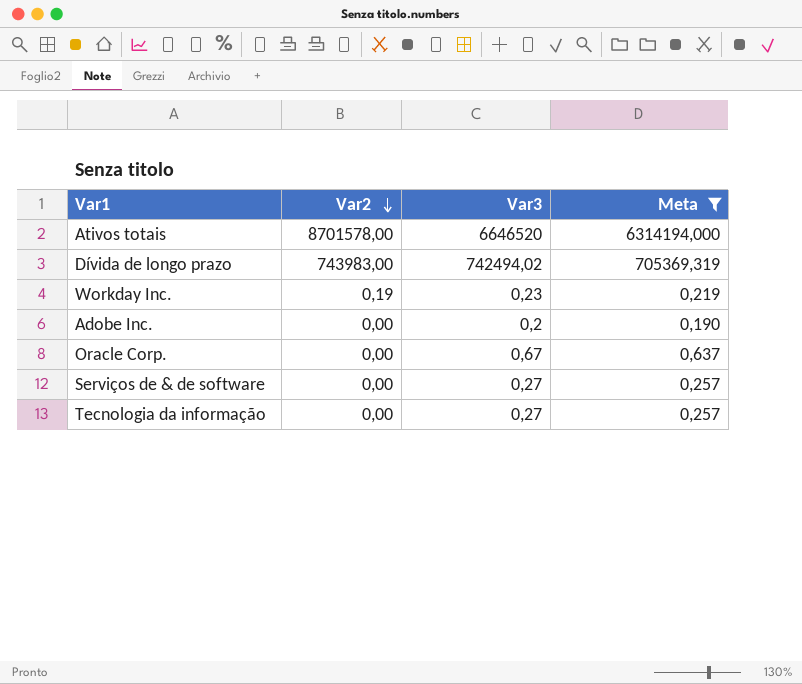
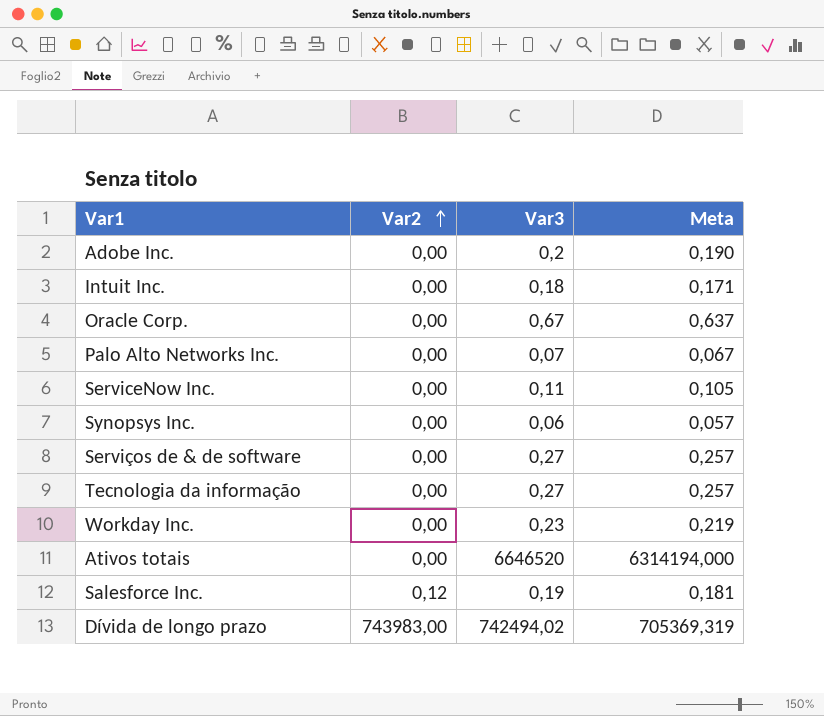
filter: Meta >= 0,190 -> none
row order: Var2 descending -> Var2 ascending
Workday Inc. | Var2: 0,19 -> 0,00
Ativos totais | Var2: 8701578,00 -> 0,00

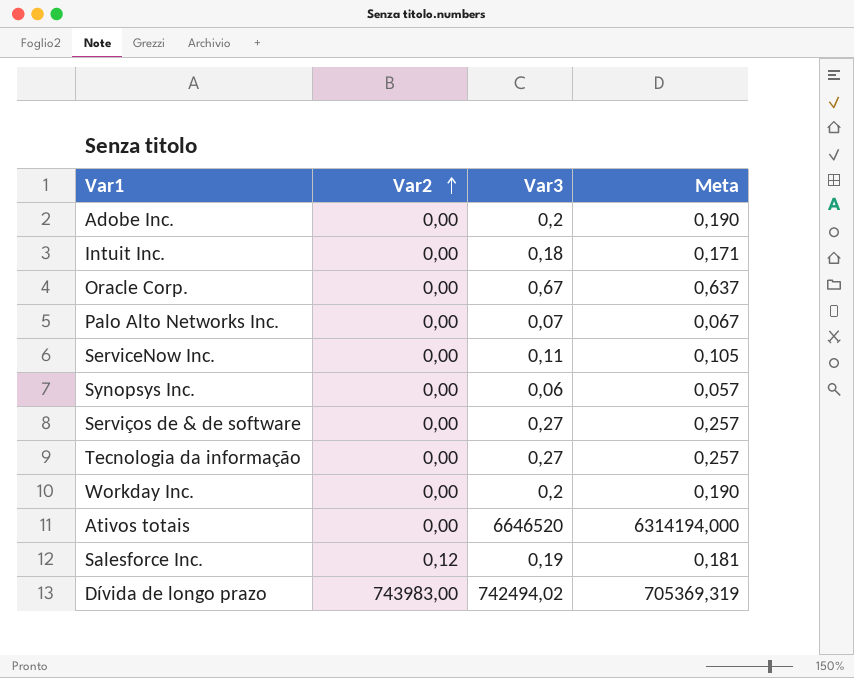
Workday Inc. | Var3: 0,23 -> 0,2
Workday Inc. | Meta: 0,219 -> 0,190

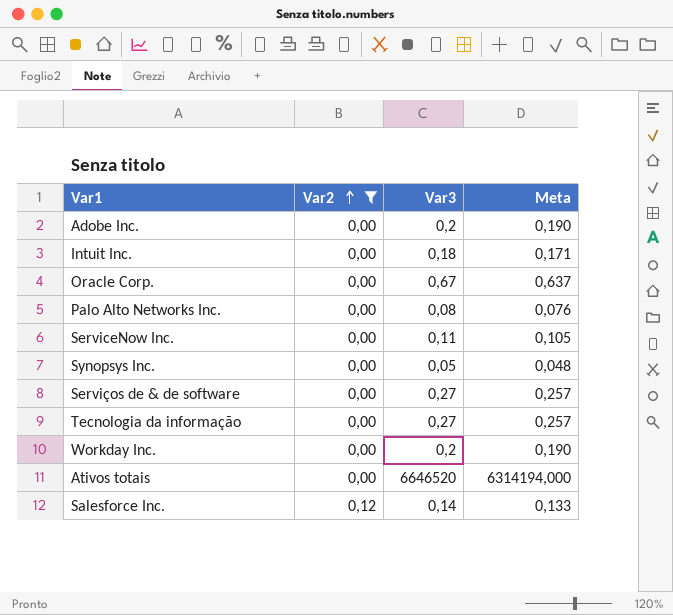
filter: none -> Var2 != 743983,00
Palo Alto Networks Inc. | Var3: 0,07 -> 0,08
Palo Alto Networks Inc. | Meta: 0,067 -> 0,076
Synopsys Inc. | Var3: 0,06 -> 0,05
Synopsys Inc. | Meta: 0,057 -> 0,048
Salesforce Inc. | Var3: 0,19 -> 0,14
Salesforce Inc. | Meta: 0,181 -> 0,133

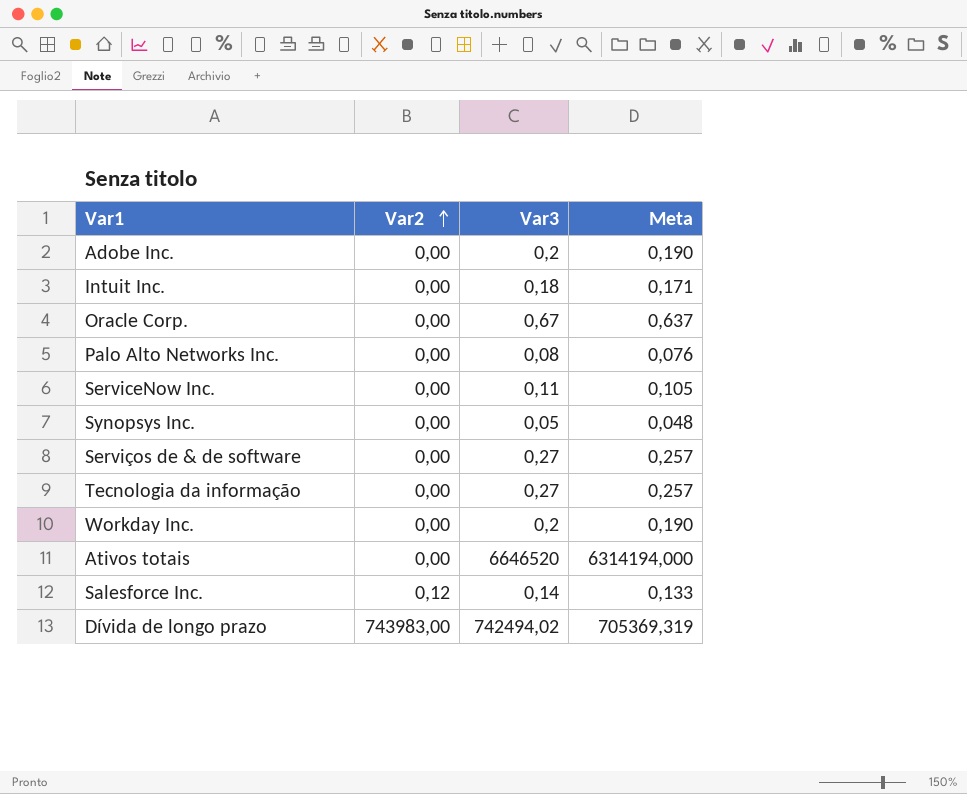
filter: Var2 != 743983,00 -> none

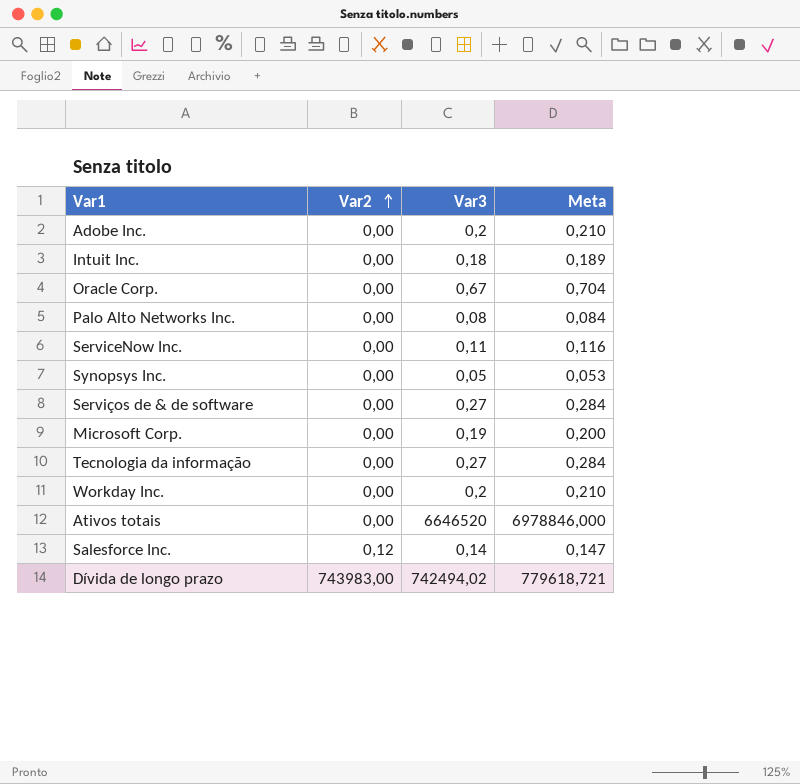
column Meta | formula: [Var3] * 0,95 -> [Var3] * 1,05
row Microsoft Corp.: none -> 0,00 | 0,19 | 0,200

